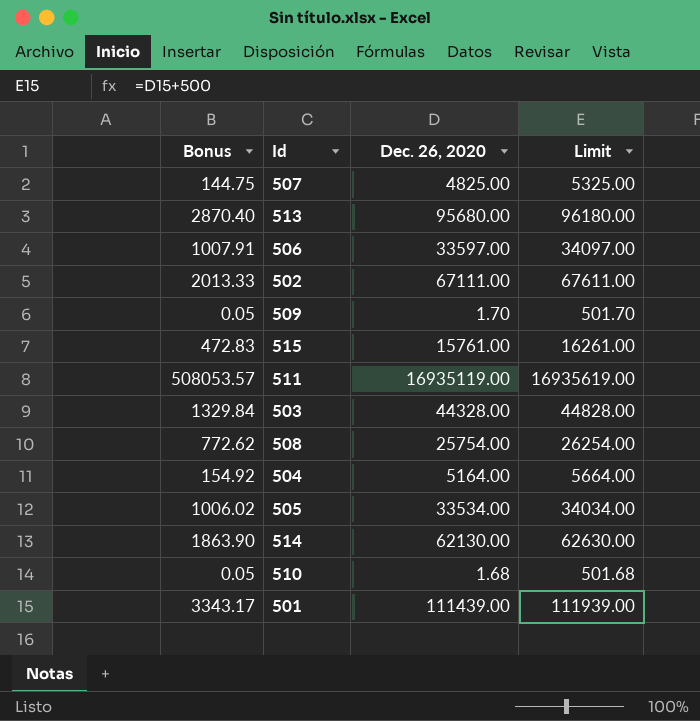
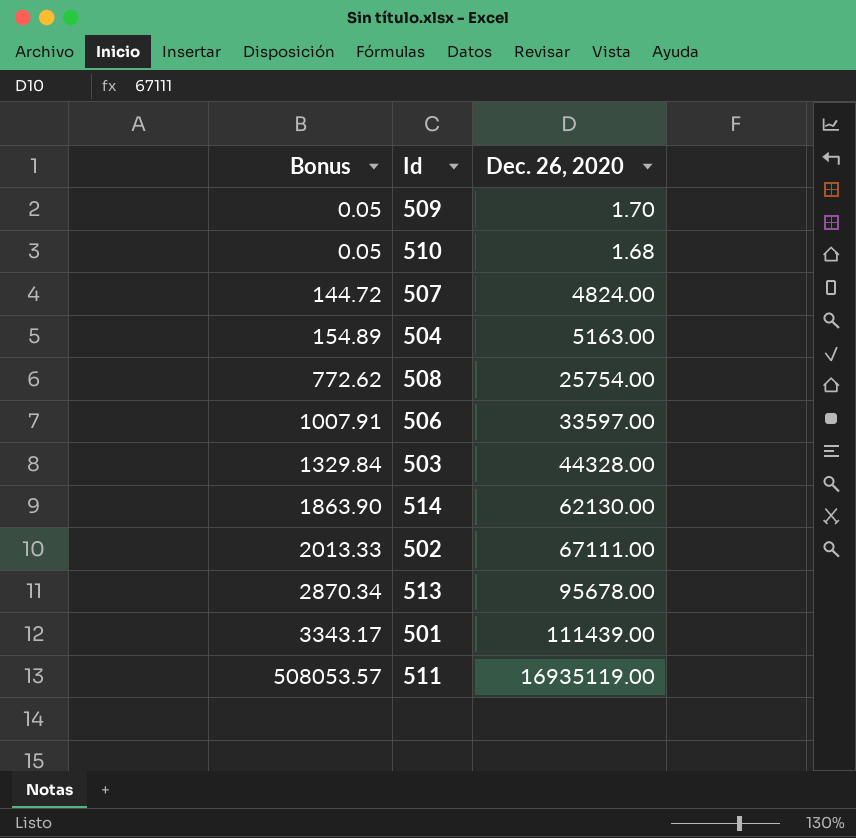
row order: none -> Bonus ascending
column Limit | formula: [Dec. 26, 2020] + 500 -> none
row 515: 472.83 | 15761.00 | 16261.00 -> none
row 505: 1006.02 | 33534.00 | 34034.00 -> none
507 | Bonus: 144.75 -> 144.72
507 | Dec. 26, 2020: 4825.00 -> 4824.00
504 | Bonus: 154.92 -> 154.89
504 | Dec. 26, 2020: 5164.00 -> 5163.00
513 | Bonus: 2870.40 -> 2870.34
513 | Dec. 26, 2020: 95680.00 -> 95678.00

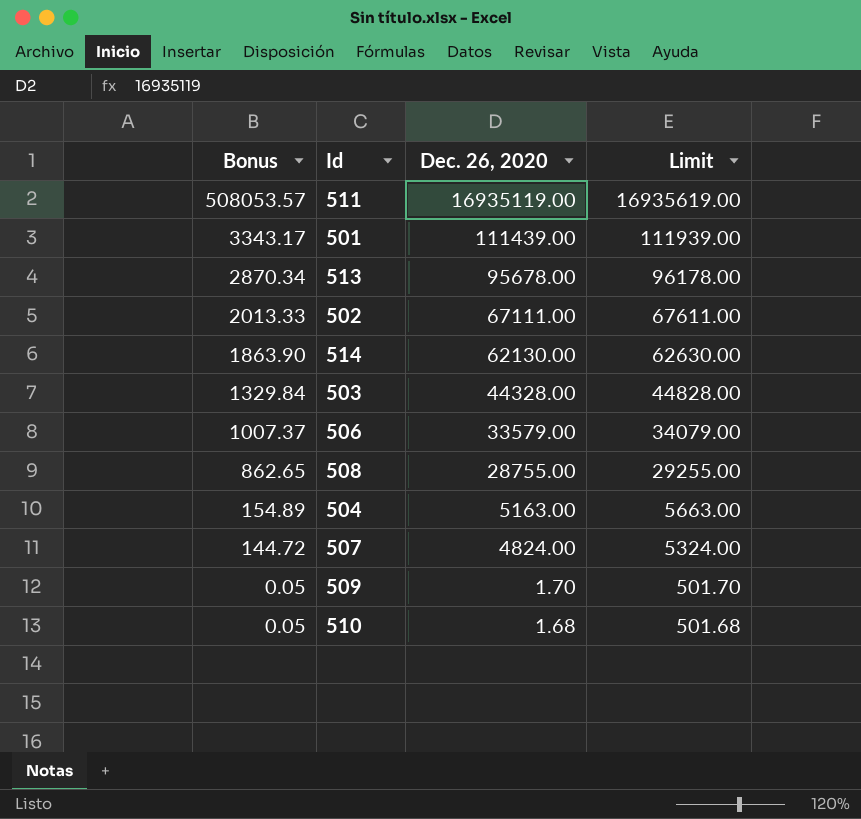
row order: Bonus ascending -> Bonus descending
column Limit | formula: none -> [Dec. 26, 2020] + 500
506 | Bonus: 1007.91 -> 1007.37
506 | Dec. 26, 2020: 33597.00 -> 33579.00
508 | Bonus: 772.62 -> 862.65
508 | Dec. 26, 2020: 25754.00 -> 28755.00

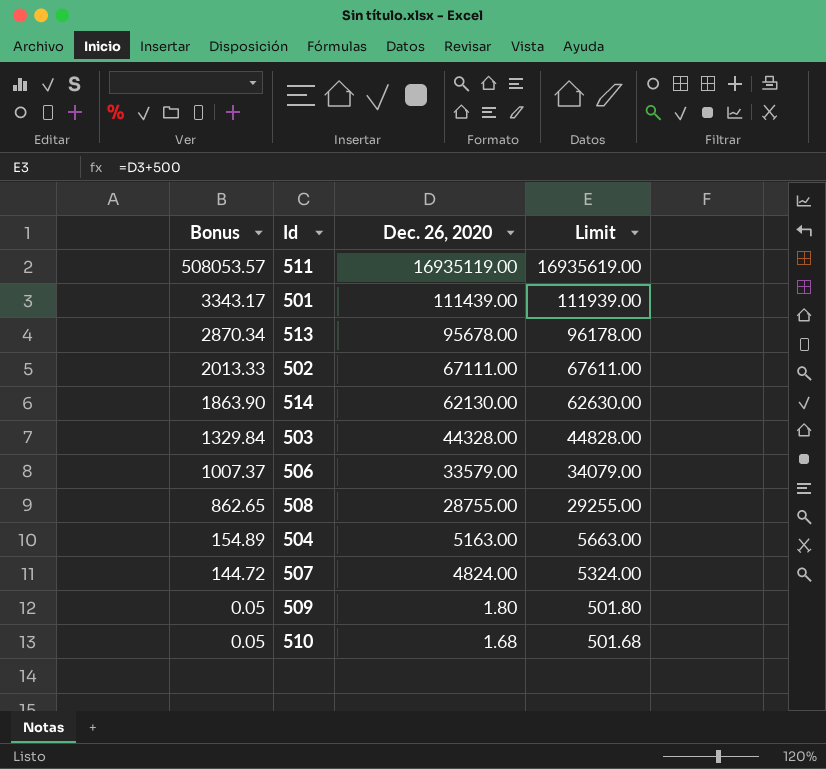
509 | Dec. 26, 2020: 1.70 -> 1.80
509 | Limit: 501.70 -> 501.80

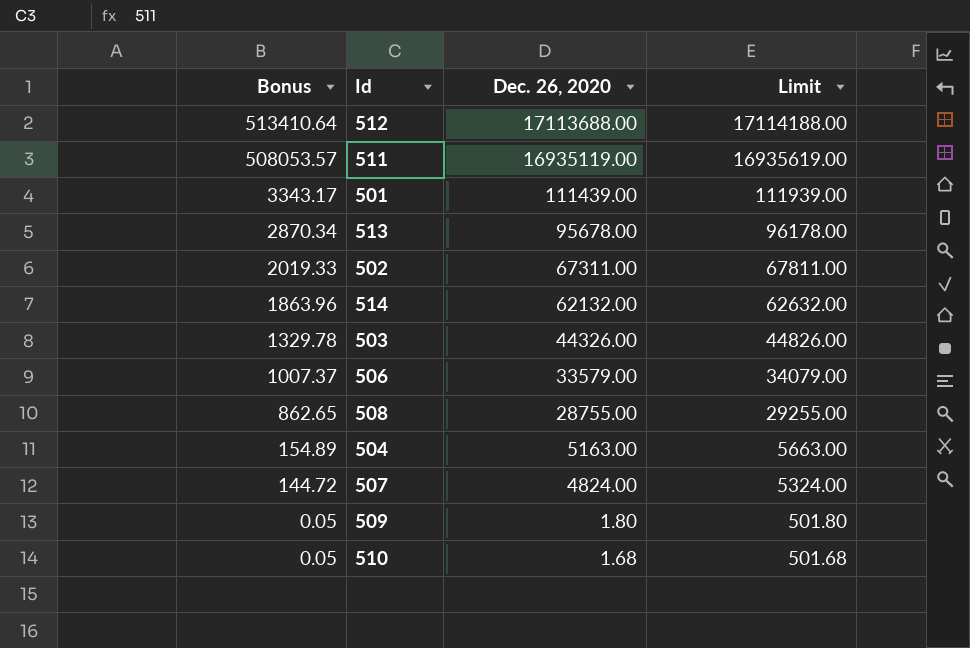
row 512: none -> 513410.64 | 17113688.00 | 17114188.00
502 | Bonus: 2013.33 -> 2019.33
502 | Dec. 26, 2020: 67111.00 -> 67311.00
502 | Limit: 67611.00 -> 67811.00
514 | Bonus: 1863.90 -> 1863.96
514 | Dec. 26, 2020: 62130.00 -> 62132.00
514 | Limit: 62630.00 -> 62632.00
503 | Bonus: 1329.84 -> 1329.78
503 | Dec. 26, 2020: 44328.00 -> 44326.00
503 | Limit: 44828.00 -> 44826.00

